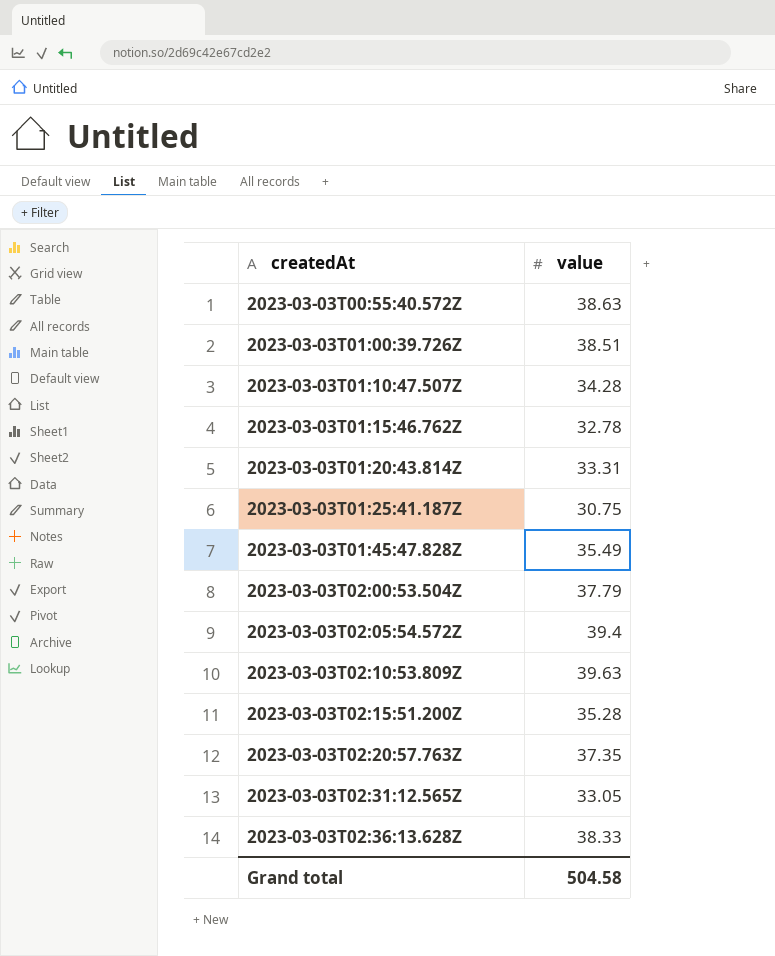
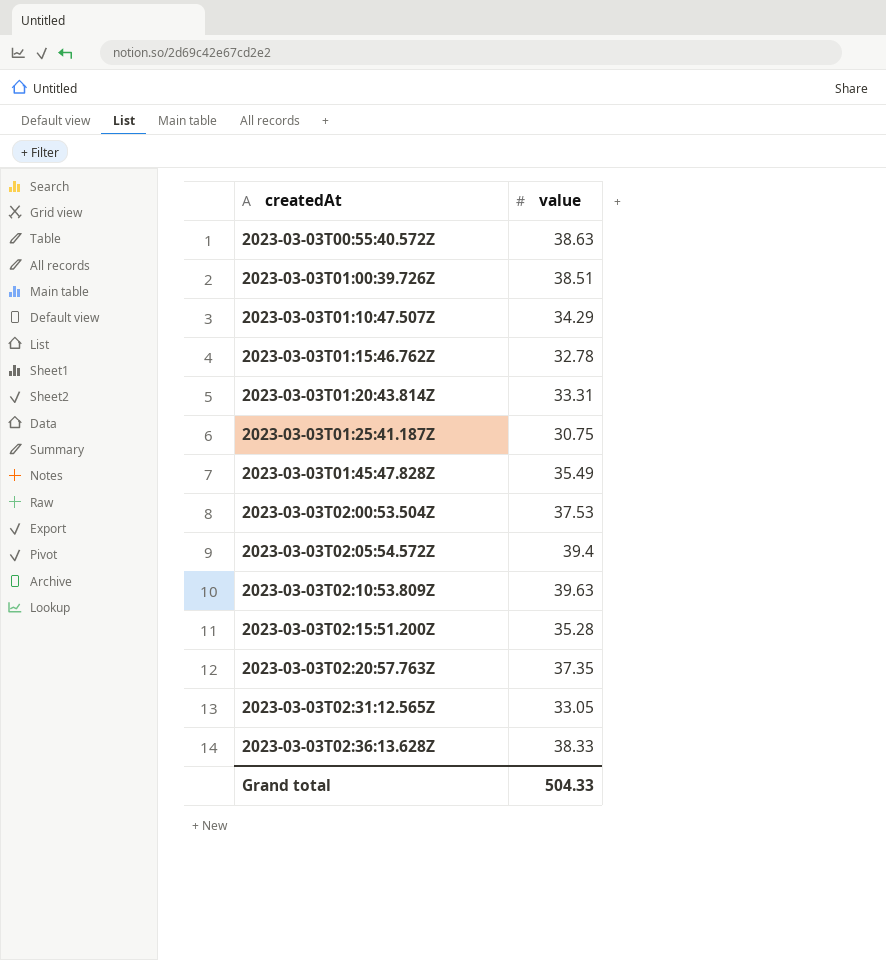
2023-03-03T01:10:47.507Z | value: 34.28 -> 34.29
2023-03-03T02:00:53.504Z | value: 37.79 -> 37.53
Grand total | value: 504.58 -> 504.33

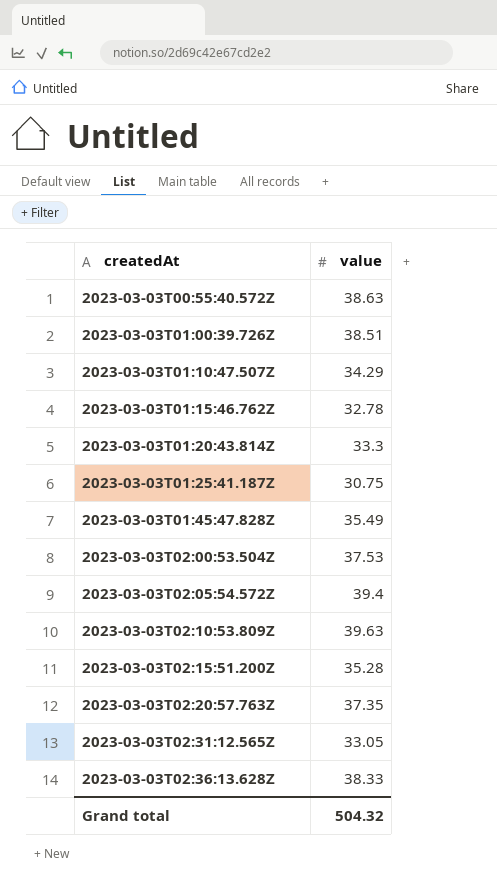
2023-03-03T01:20:43.814Z | value: 33.31 -> 33.3
Grand total | value: 504.33 -> 504.32

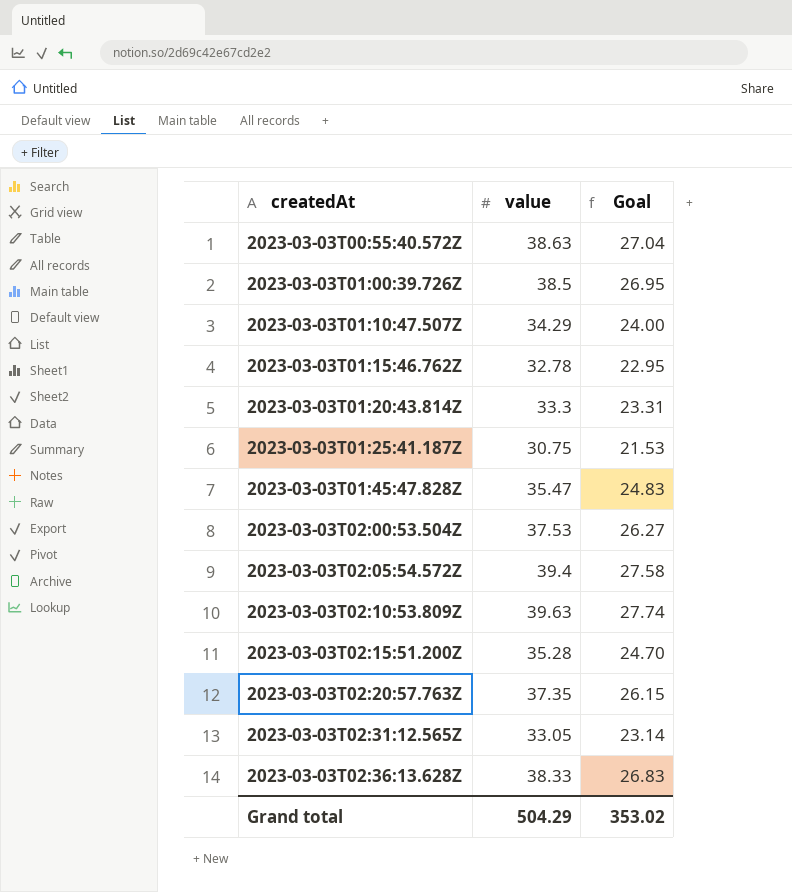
column Goal | formula: none -> [value] * 0.7
2023-03-03T01:00:39.726Z | value: 38.51 -> 38.5
2023-03-03T01:45:47.828Z | value: 35.49 -> 35.47
Grand total | value: 504.32 -> 504.29

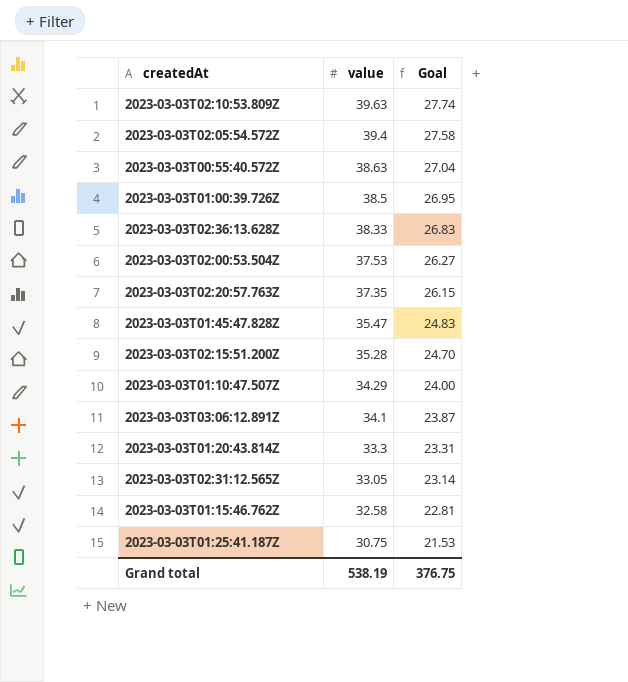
row order: createdAt ascending -> value descending
row 2023-03-03T03:06:12.891Z: none -> 34.1 | 23.87
2023-03-03T01:15:46.762Z | value: 32.78 -> 32.58
2023-03-03T01:15:46.762Z | Goal: 22.95 -> 22.81
Grand total | value: 504.29 -> 538.19
Grand total | Goal: 353.02 -> 376.75

